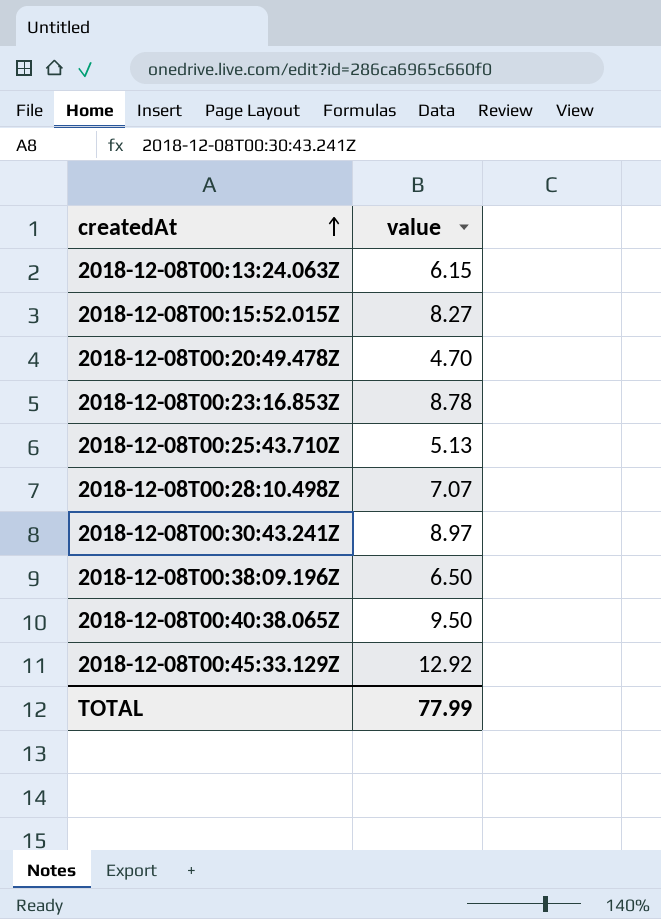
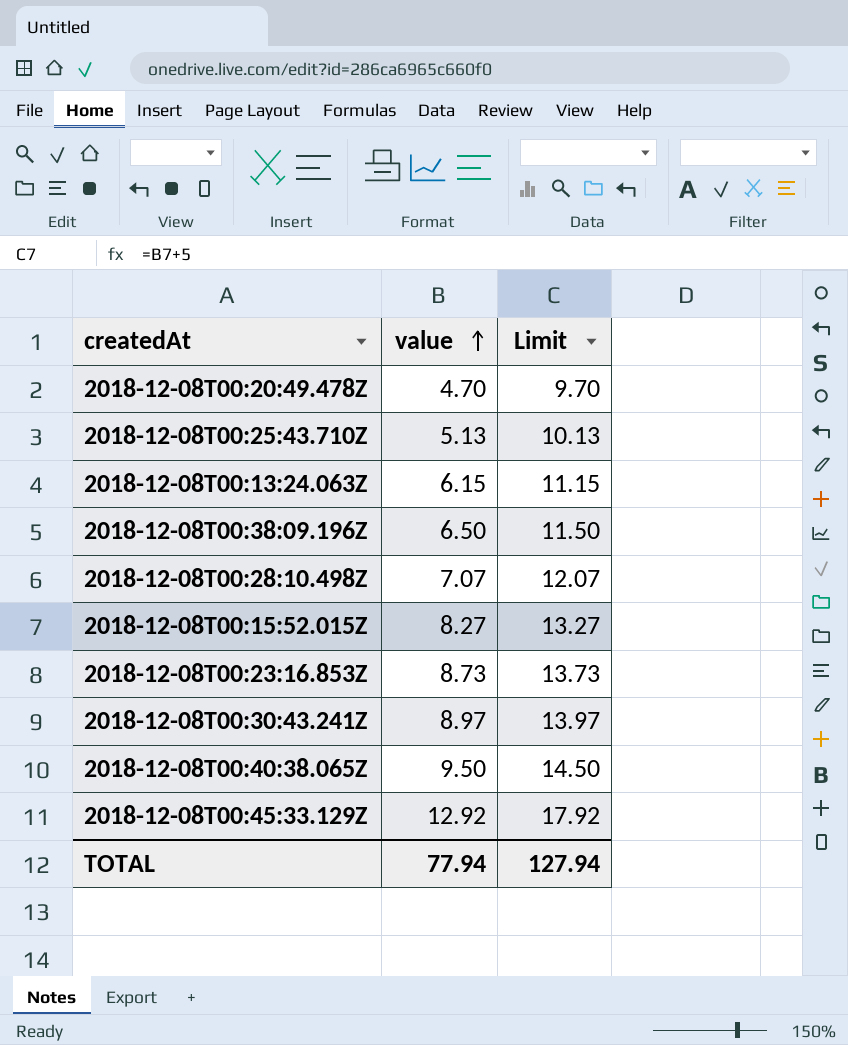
row order: createdAt ascending -> value ascending
column Limit | formula: none -> [value] + 5
2018-12-08T00:23:16.853Z | value: 8.78 -> 8.73
TOTAL | value: 77.99 -> 77.94

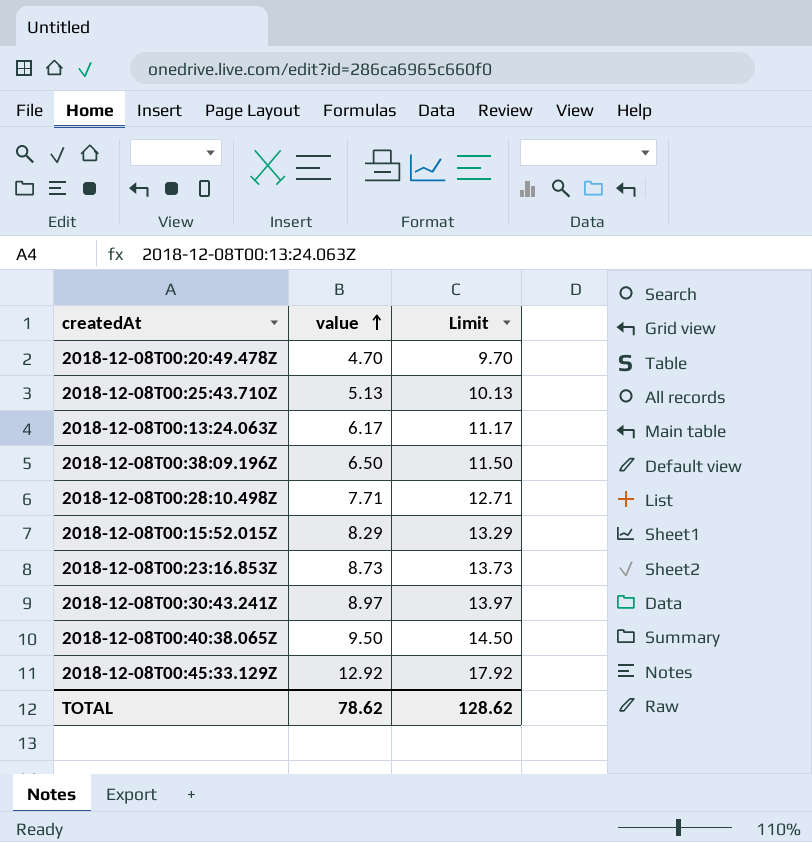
2018-12-08T00:13:24.063Z | value: 6.15 -> 6.17
2018-12-08T00:13:24.063Z | Limit: 11.15 -> 11.17
2018-12-08T00:28:10.498Z | value: 7.07 -> 7.71
2018-12-08T00:28:10.498Z | Limit: 12.07 -> 12.71
2018-12-08T00:15:52.015Z | value: 8.27 -> 8.29
2018-12-08T00:15:52.015Z | Limit: 13.27 -> 13.29
TOTAL | value: 77.94 -> 78.62
TOTAL | Limit: 127.94 -> 128.62

